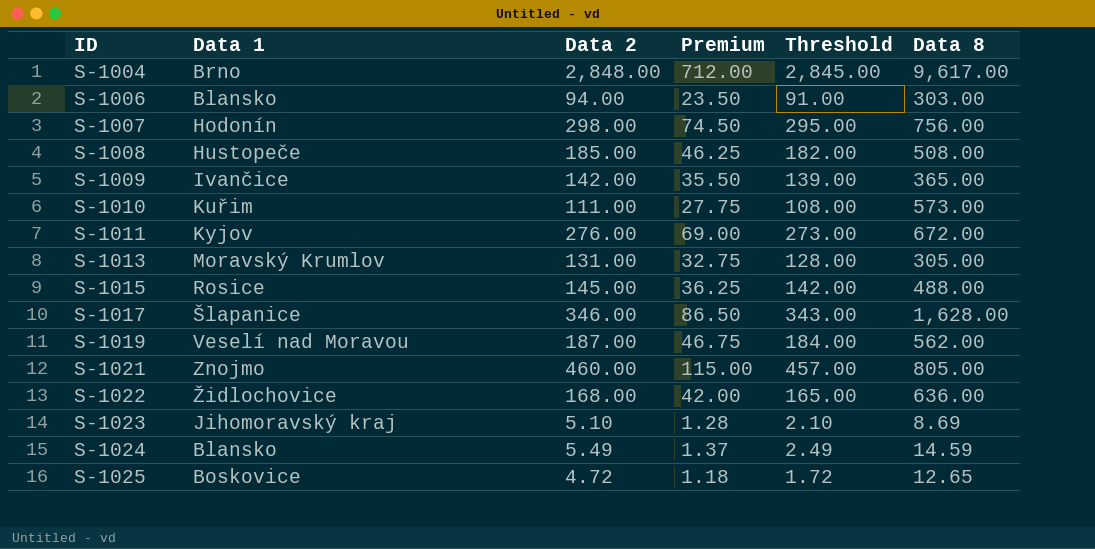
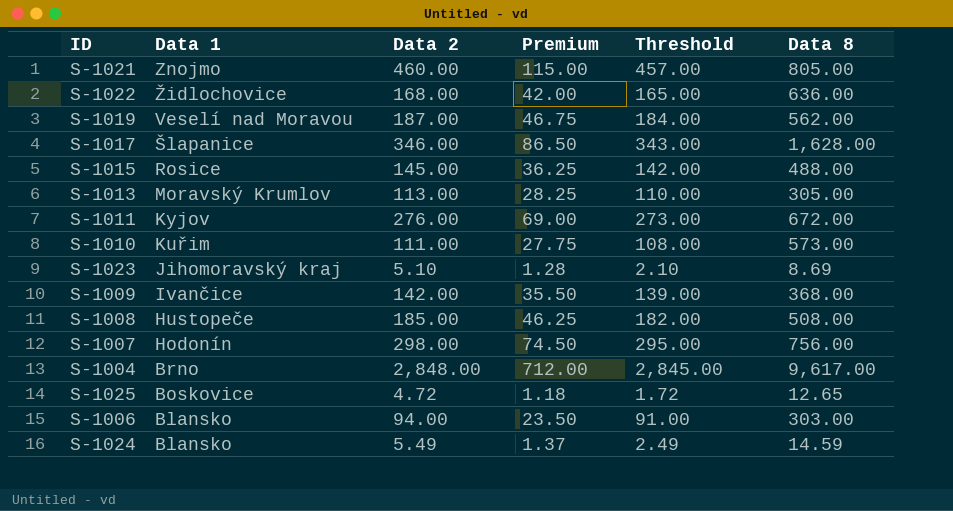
row order: ID ascending -> Data 1 descending
S-1013 | Data 2: 131.00 -> 113.00
S-1013 | Premium: 32.75 -> 28.25
S-1013 | Threshold: 128.00 -> 110.00
S-1009 | Data 8: 365.00 -> 368.00

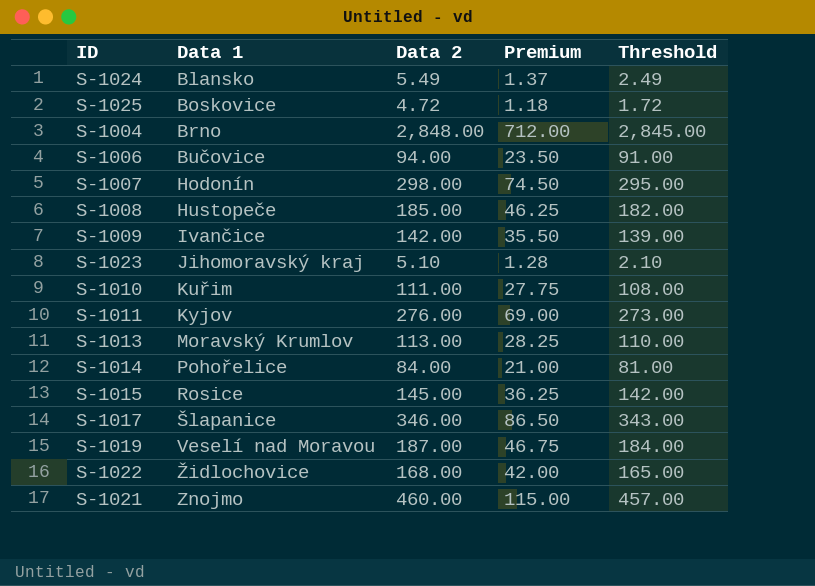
row order: Data 1 descending -> Data 1 ascending
column Data 8 | position: 6 -> none
S-1006 | Data 1: Blansko -> Bučovice
row S-1014: none -> Pohořelice | 84.00 | 21.00 | 81.00

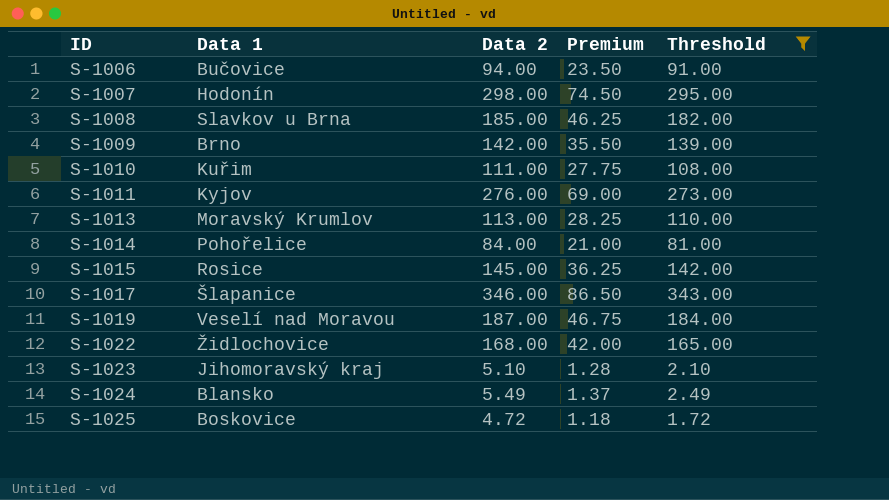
filter: none -> Threshold <= 343.00
row order: Data 1 ascending -> ID ascending
S-1008 | Data 1: Hustopeče -> Slavkov u Brna
S-1009 | Data 1: Ivančice -> Brno

